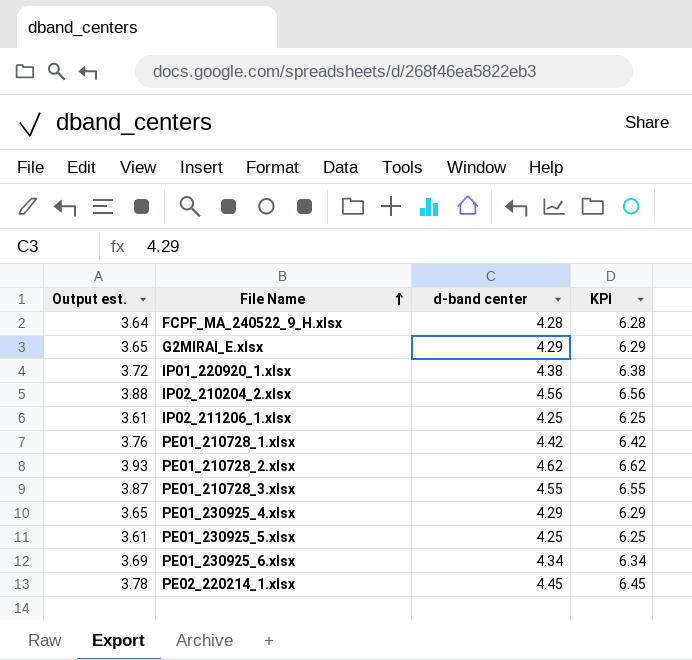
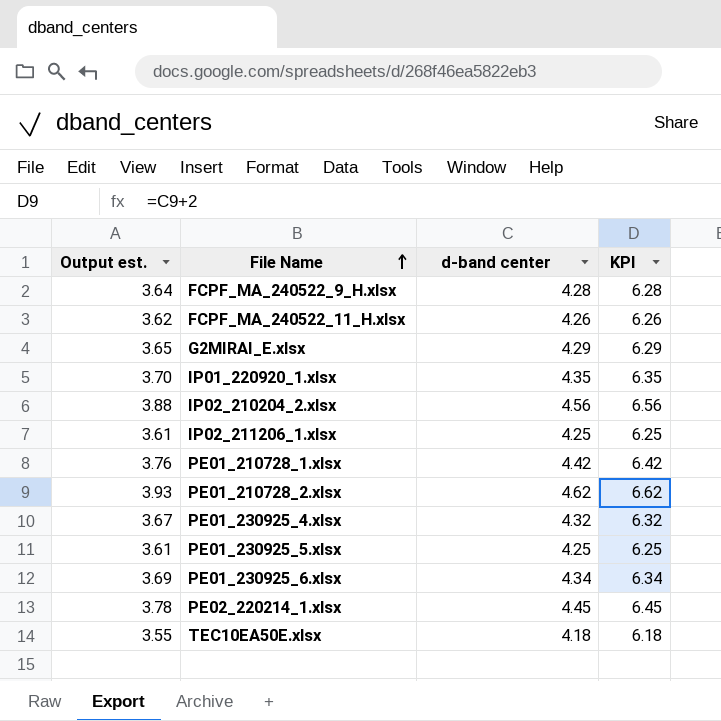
row PE01_210728_3.xlsx: 3.87 | 4.55 | 6.55 -> none
row FCPF_MA_240522_11_H.xlsx: none -> 3.62 | 4.26 | 6.26
IP01_220920_1.xlsx | Output est.: 3.72 -> 3.70
IP01_220920_1.xlsx | d-band center: 4.38 -> 4.35
IP01_220920_1.xlsx | KPI: 6.38 -> 6.35
PE01_230925_4.xlsx | Output est.: 3.65 -> 3.67
PE01_230925_4.xlsx | d-band center: 4.29 -> 4.32
PE01_230925_4.xlsx | KPI: 6.29 -> 6.32
row TEC10EA50E.xlsx: none -> 3.55 | 4.18 | 6.18

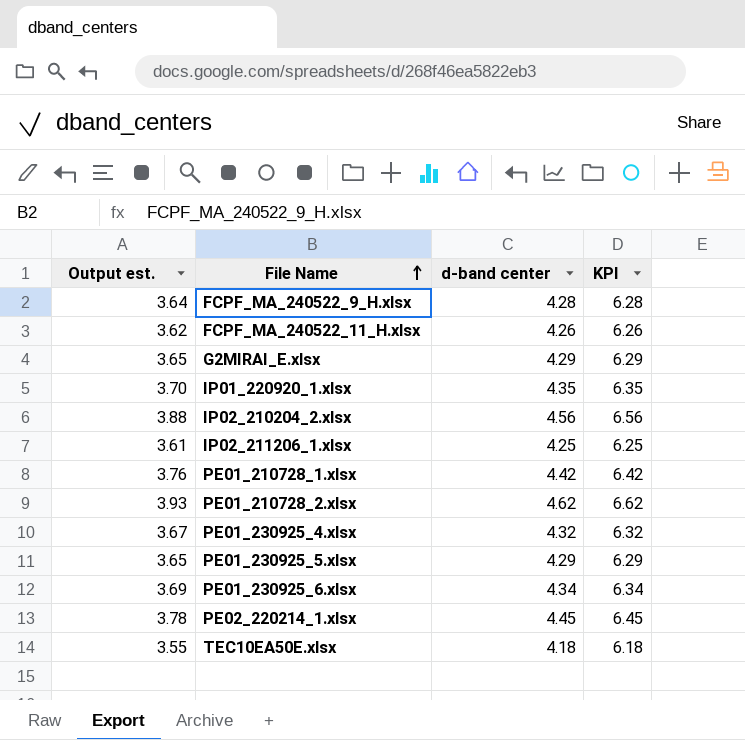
PE01_230925_5.xlsx | Output est.: 3.61 -> 3.65
PE01_230925_5.xlsx | d-band center: 4.25 -> 4.29
PE01_230925_5.xlsx | KPI: 6.25 -> 6.29

